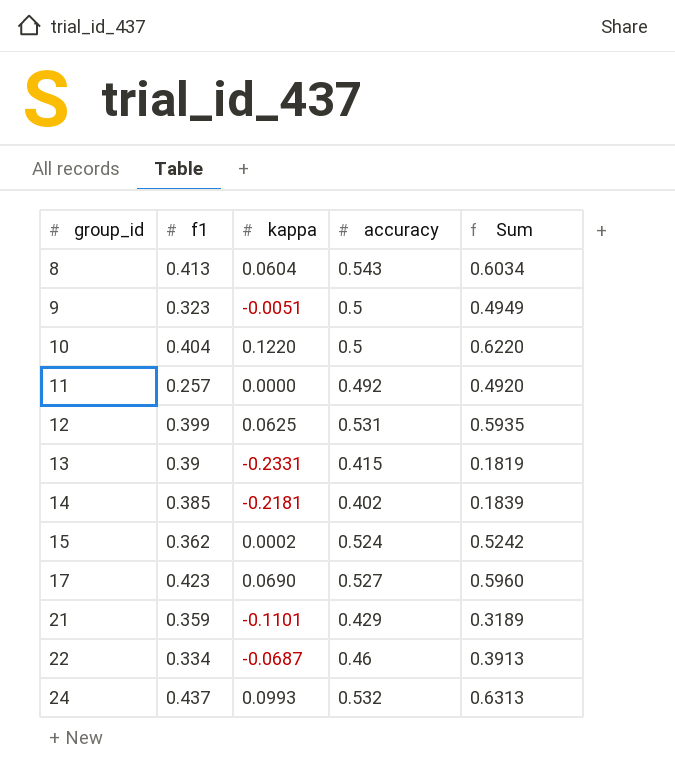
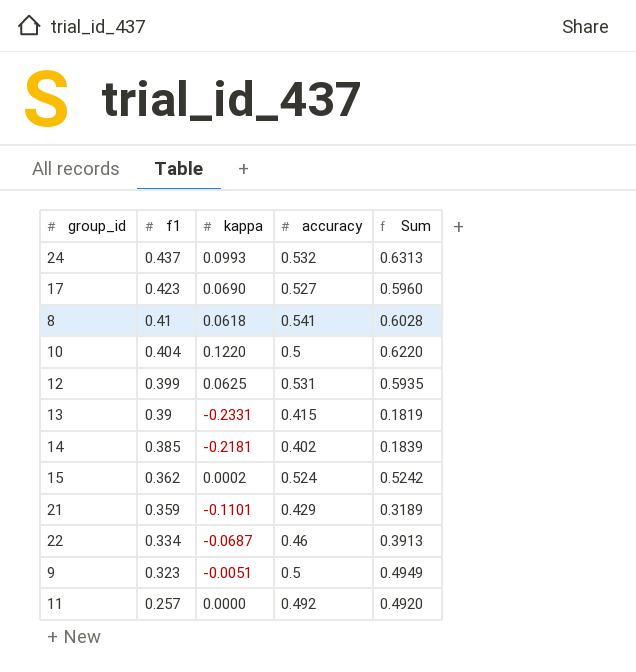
row order: group_id ascending -> f1 descending
8 | f1: 0.413 -> 0.41
8 | kappa: 0.0604 -> 0.0618
8 | accuracy: 0.543 -> 0.541
8 | Sum: 0.6034 -> 0.6028

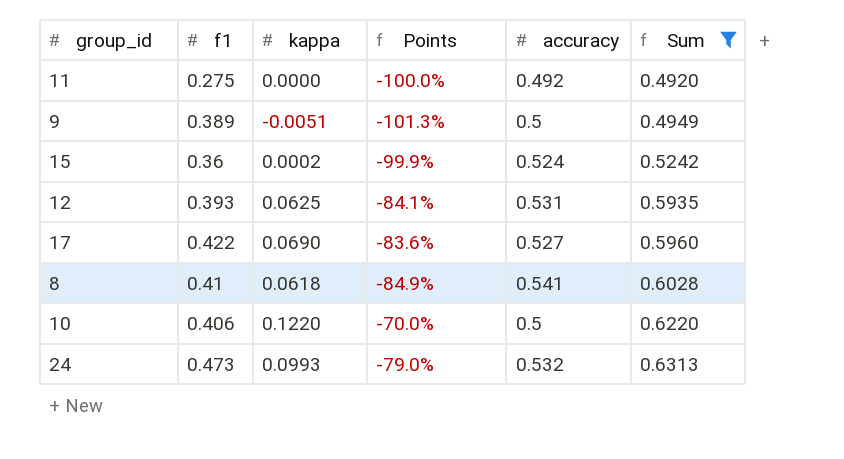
filter: none -> Sum >= 0.4920
row order: f1 descending -> Sum ascending
column Points | formula: none -> ([kappa] - [f1]) / [f1]
11 | f1: 0.257 -> 0.275
9 | f1: 0.323 -> 0.389
15 | f1: 0.362 -> 0.36
12 | f1: 0.399 -> 0.393
17 | f1: 0.423 -> 0.422
10 | f1: 0.404 -> 0.406
24 | f1: 0.437 -> 0.473

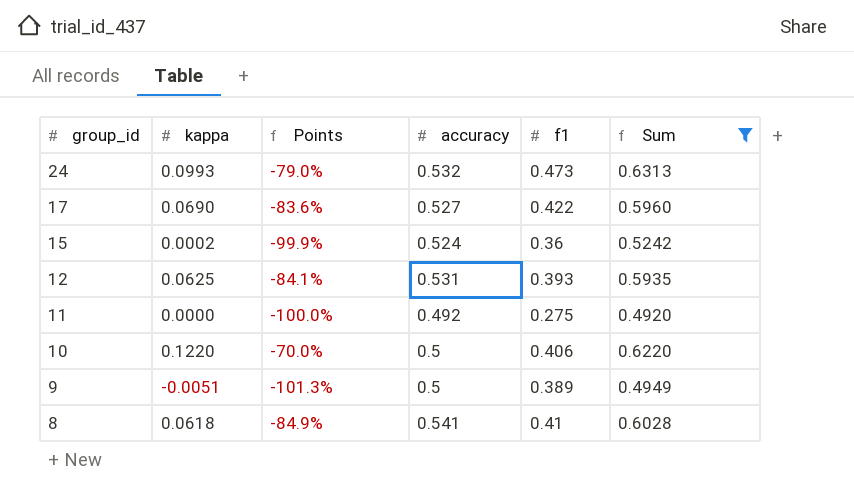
row order: Sum ascending -> group_id descending
column f1 | position: 2 -> 5

